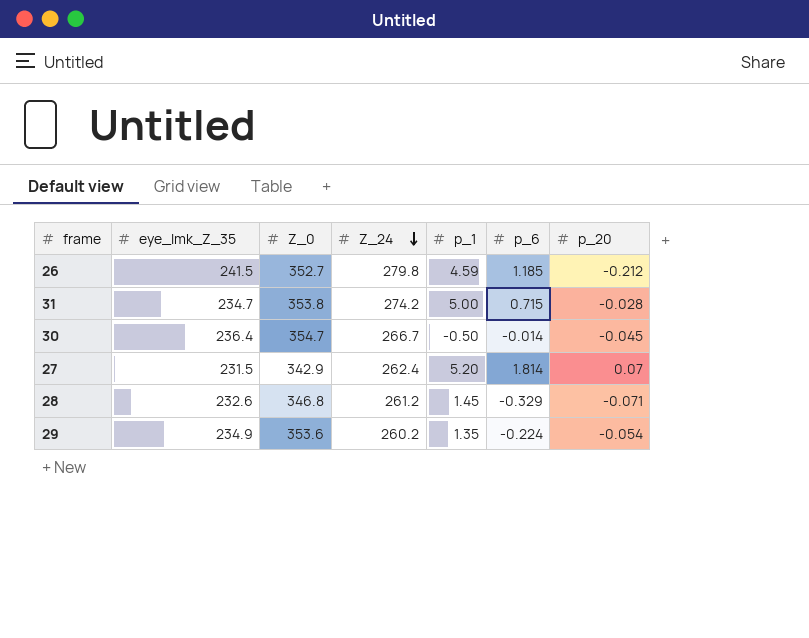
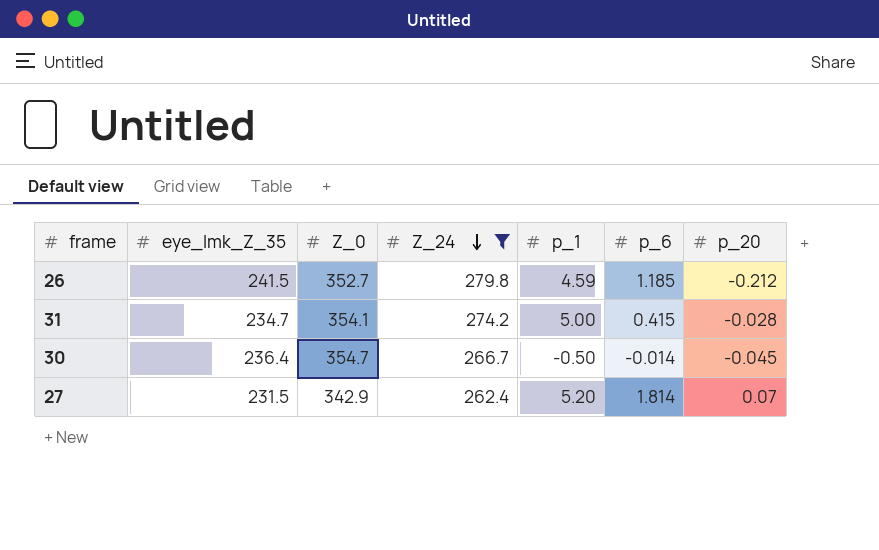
filter: none -> Z_24 >= 262.4
31 | Z_0: 353.8 -> 354.1
31 | p_6: 0.715 -> 0.415

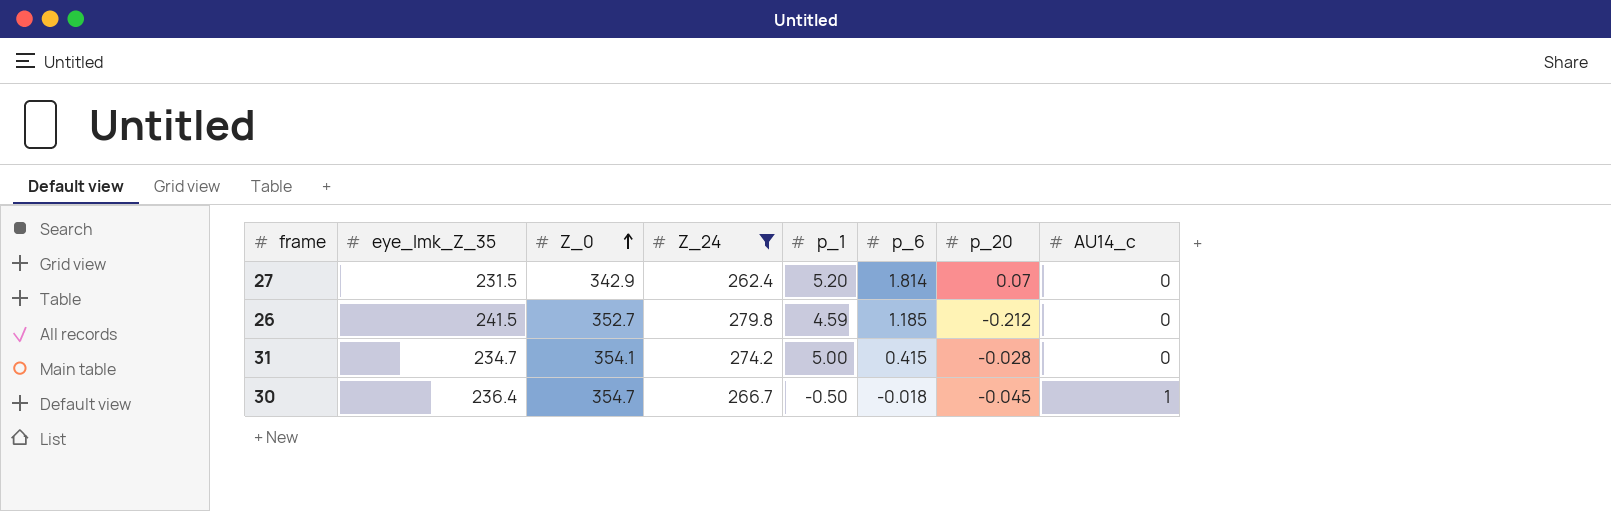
row order: Z_24 descending -> Z_0 ascending
column AU14_c | position: none -> 8
30 | p_6: -0.014 -> -0.018

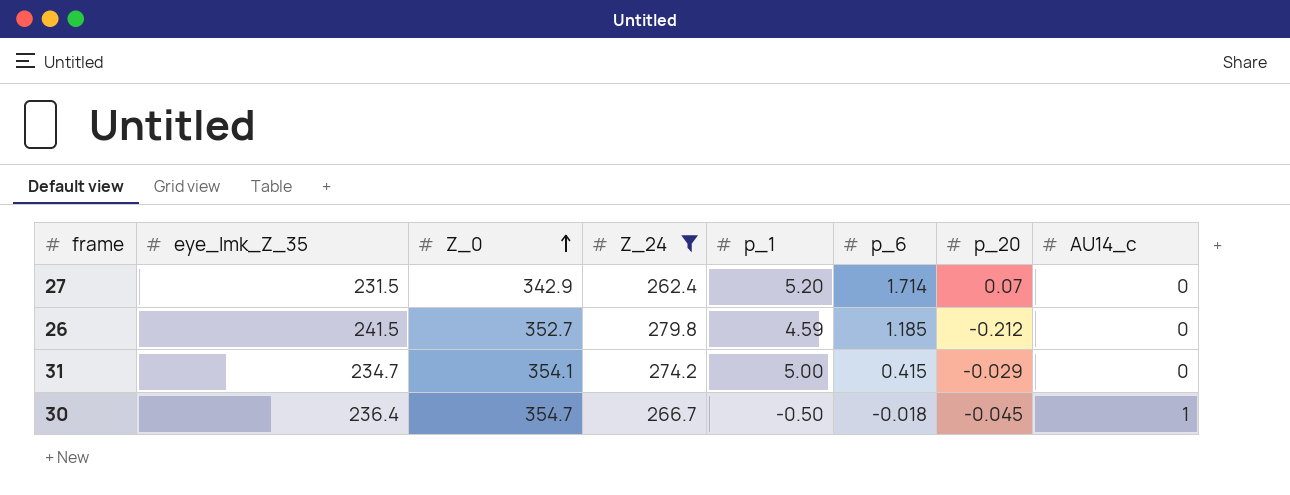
27 | p_6: 1.814 -> 1.714
31 | p_20: -0.028 -> -0.029

